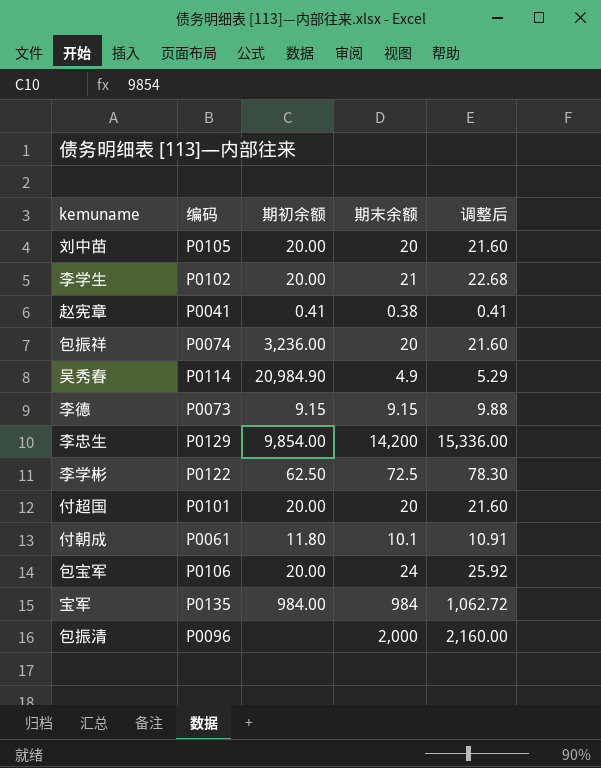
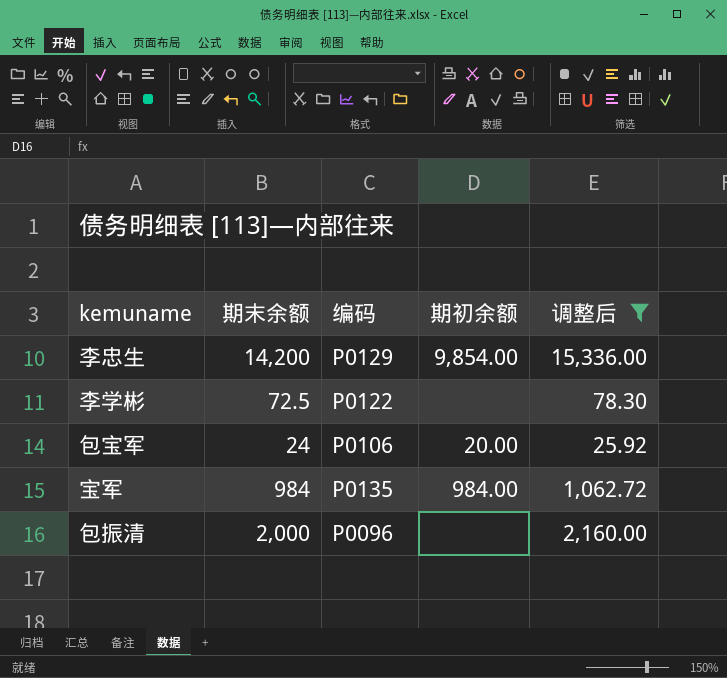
filter: none -> 调整后 >= 25.92
column 期末余额 | position: 4 -> 2
李学彬 | 期初余额: 62.50 -> none

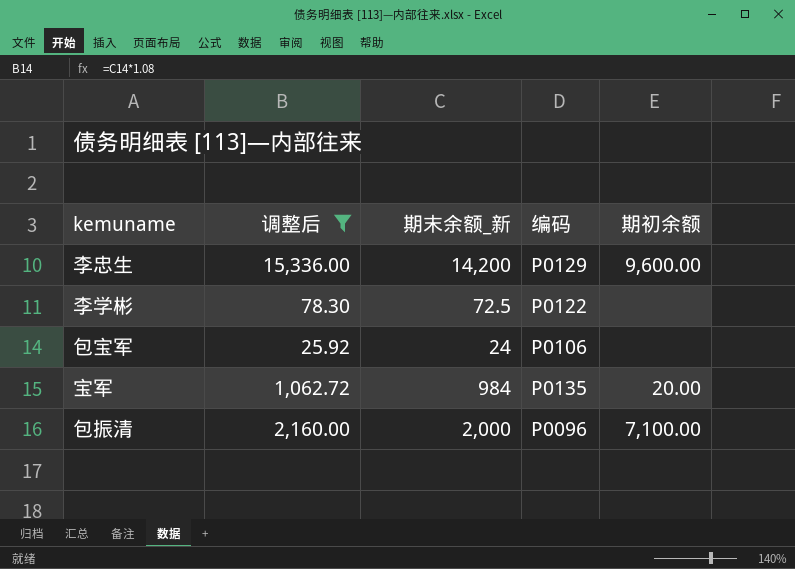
column 调整后 | position: 5 -> 2
column name: 期末余额 -> 期末余额_新
李忠生 | 期初余额: 9,854.00 -> 9,600.00
包宝军 | 期初余额: 20.00 -> none
宝军 | 期初余额: 984.00 -> 20.00
包振清 | 期初余额: none -> 7,100.00

